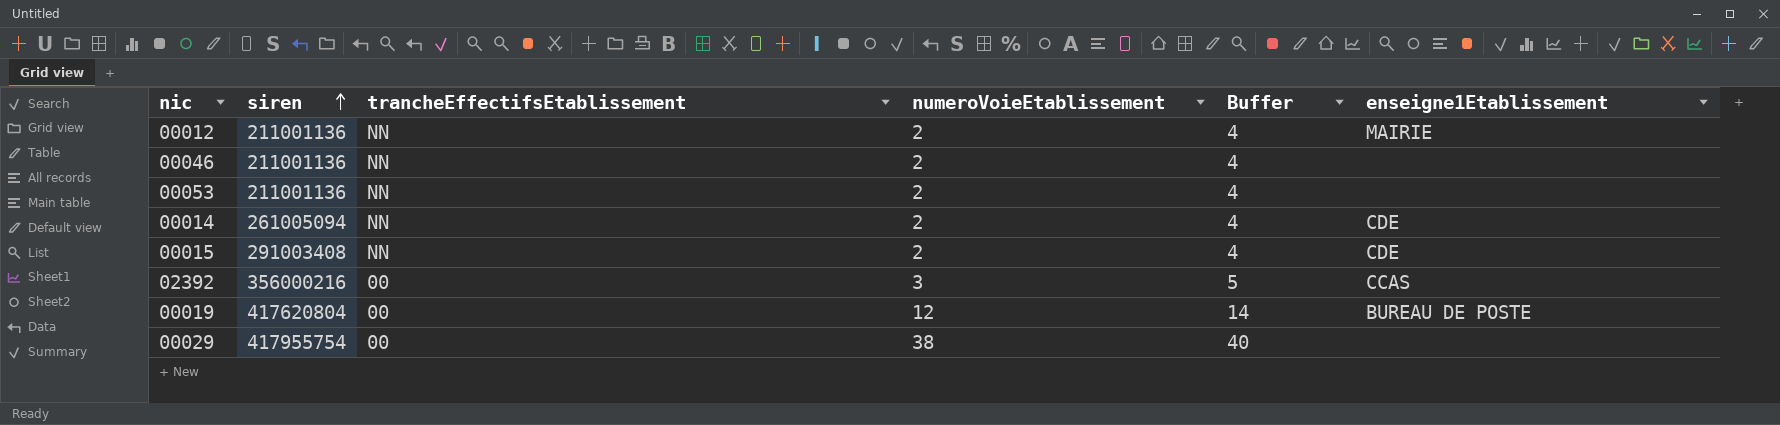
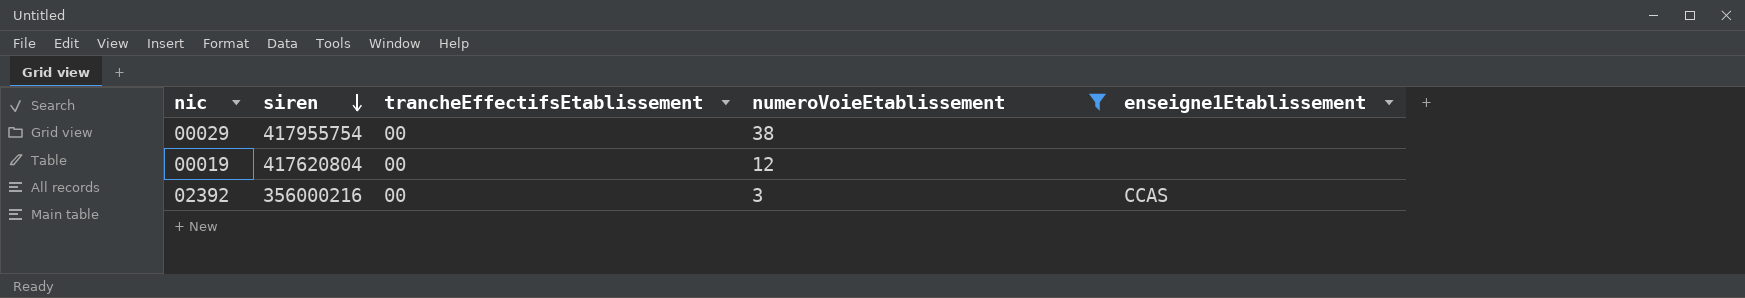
filter: none -> numeroVoieEtablissement != 2
row order: siren ascending -> siren descending
column Buffer | formula: [numeroVoieEtablissement] + 2 -> none
00019 | enseigne1Etablissement: BUREAU DE POSTE -> none

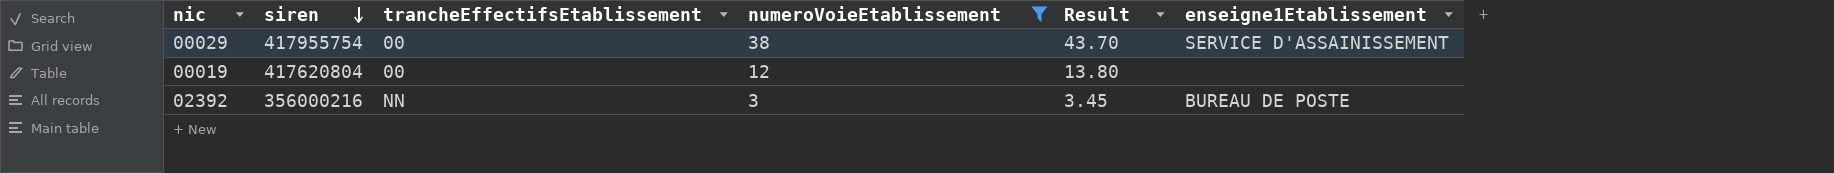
column Result | formula: none -> [numeroVoieEtablissement] * 1.15
00029 | enseigne1Etablissement: none -> SERVICE D'ASSAINISSEMENT
02392 | trancheEffectifsEtablissement: 00 -> NN
02392 | enseigne1Etablissement: CCAS -> BUREAU DE POSTE

